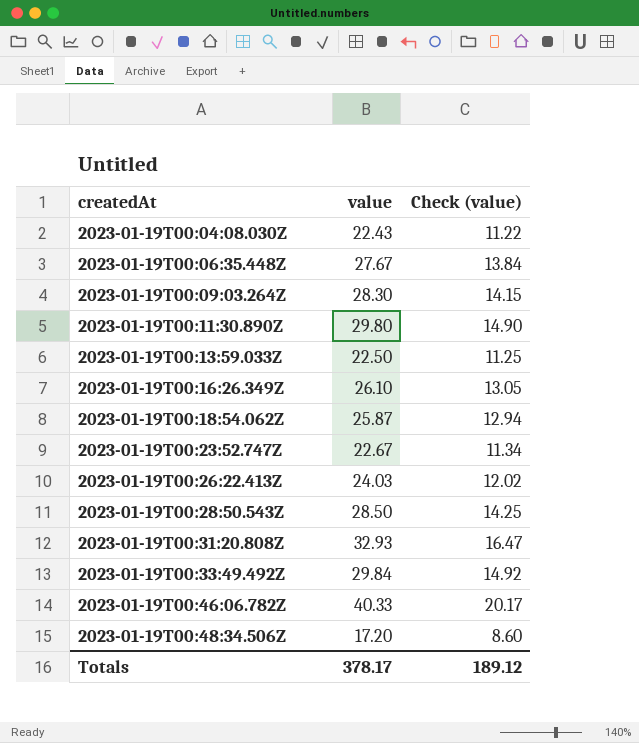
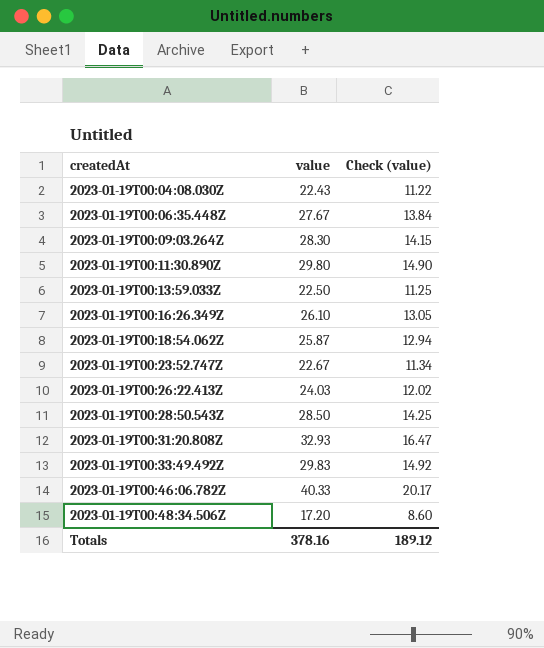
2023-01-19T00:33:49.492Z | value: 29.84 -> 29.83
Totals | value: 378.17 -> 378.16

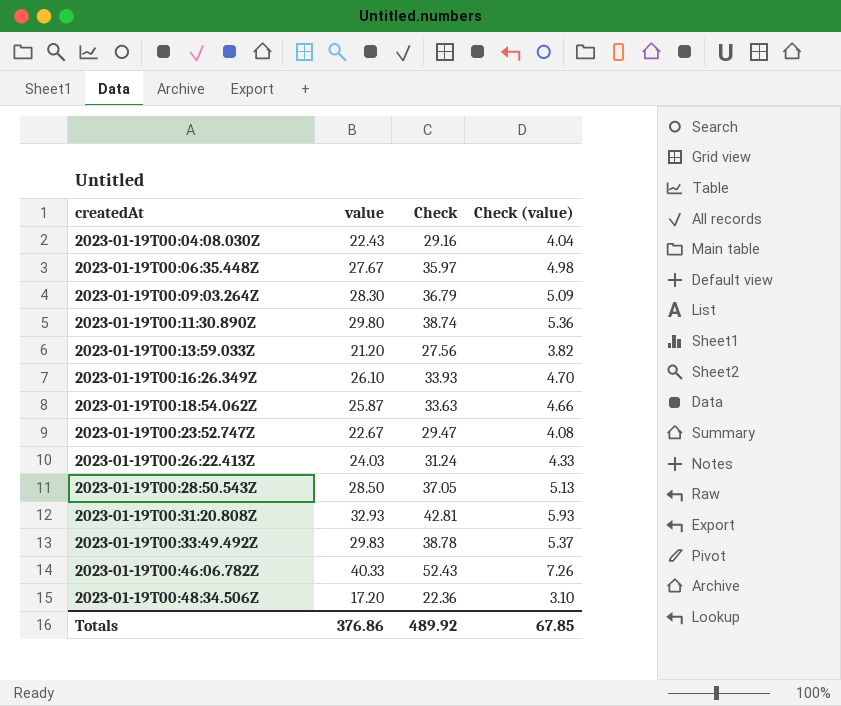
column Check | formula: none -> [value] * 1.3
column Check (value) | formula: [value] * 0.5 -> [value] * 0.18
2023-01-19T00:13:59.033Z | value: 22.50 -> 21.20
Totals | value: 378.16 -> 376.86
Totals | Check (value): 189.12 -> 67.85

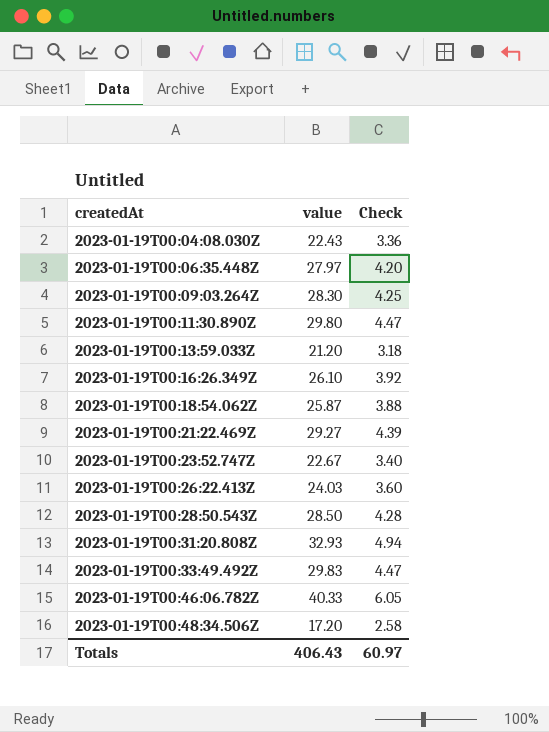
column Check (value) | formula: [value] * 0.18 -> none
column Check | formula: [value] * 1.3 -> [value] * 0.15
2023-01-19T00:06:35.448Z | value: 27.67 -> 27.97
row 2023-01-19T00:21:22.469Z: none -> 29.27 | 4.39
Totals | value: 376.86 -> 406.43
Totals | Check: 489.92 -> 60.97

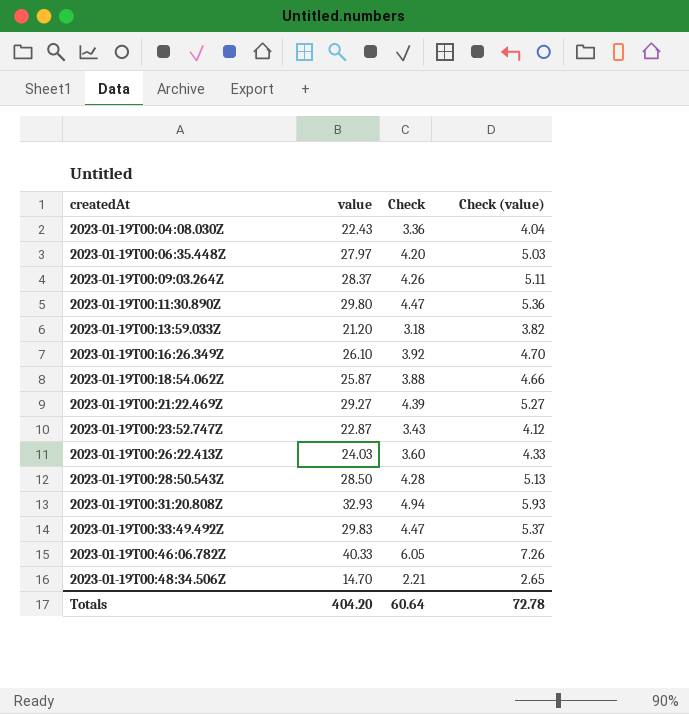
column Check (value) | formula: none -> [value] * 0.18
2023-01-19T00:09:03.264Z | value: 28.30 -> 28.37
2023-01-19T00:09:03.264Z | Check: 4.25 -> 4.26
2023-01-19T00:23:52.747Z | value: 22.67 -> 22.87
2023-01-19T00:23:52.747Z | Check: 3.40 -> 3.43
2023-01-19T00:48:34.506Z | value: 17.20 -> 14.70
2023-01-19T00:48:34.506Z | Check: 2.58 -> 2.21
Totals | value: 406.43 -> 404.20
Totals | Check: 60.97 -> 60.64

